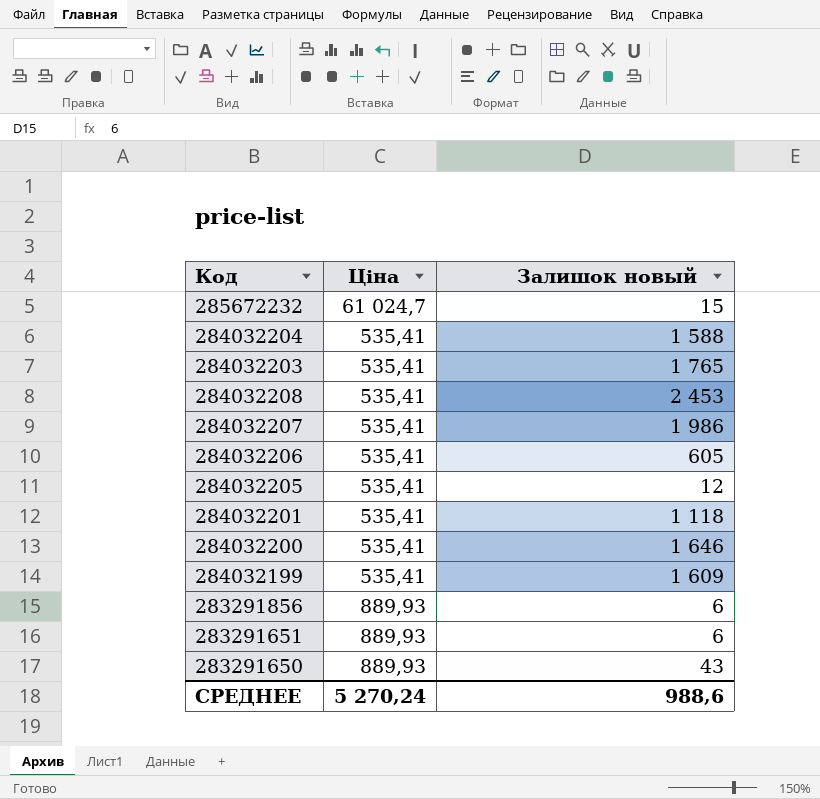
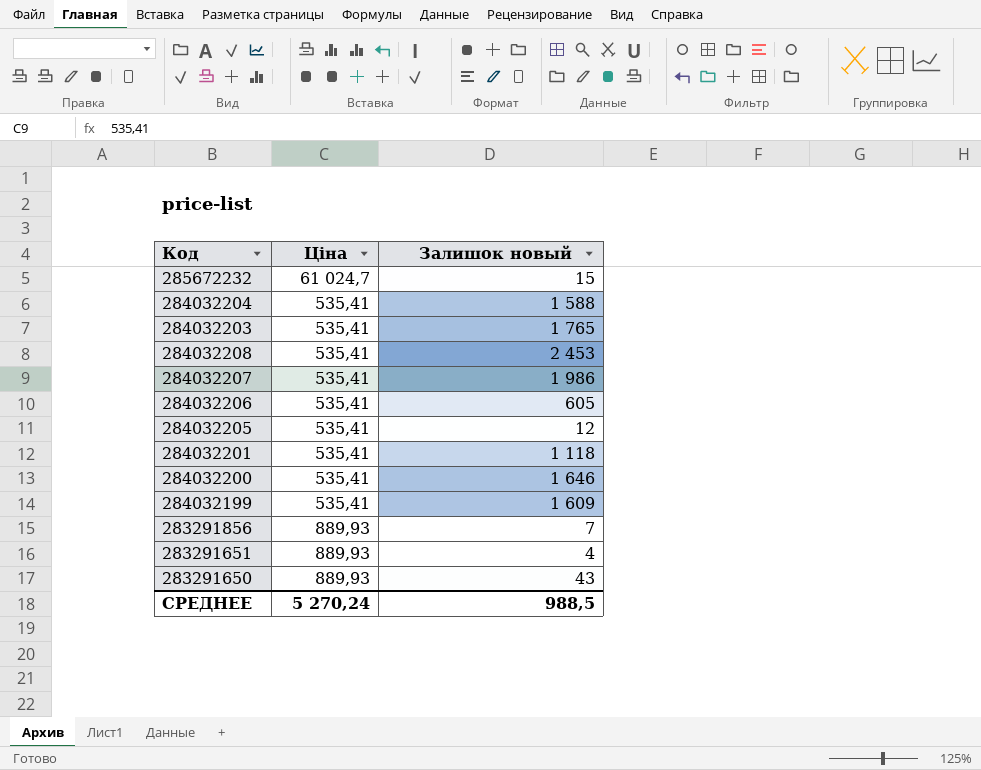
283291856 | Залишок новый: 6 -> 7
283291651 | Залишок новый: 6 -> 4
СРЕДНЕЕ | Залишок новый: 988,6 -> 988,5

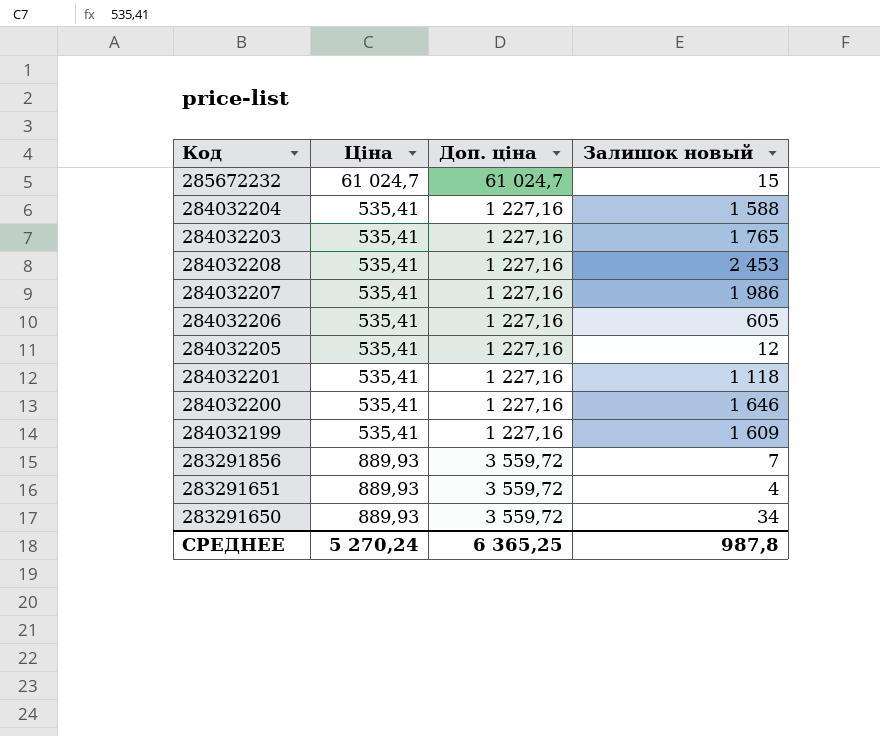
column Доп. ціна | position: none -> 3
283291650 | Залишок новый: 43 -> 34
СРЕДНЕЕ | Залишок новый: 988,5 -> 987,8

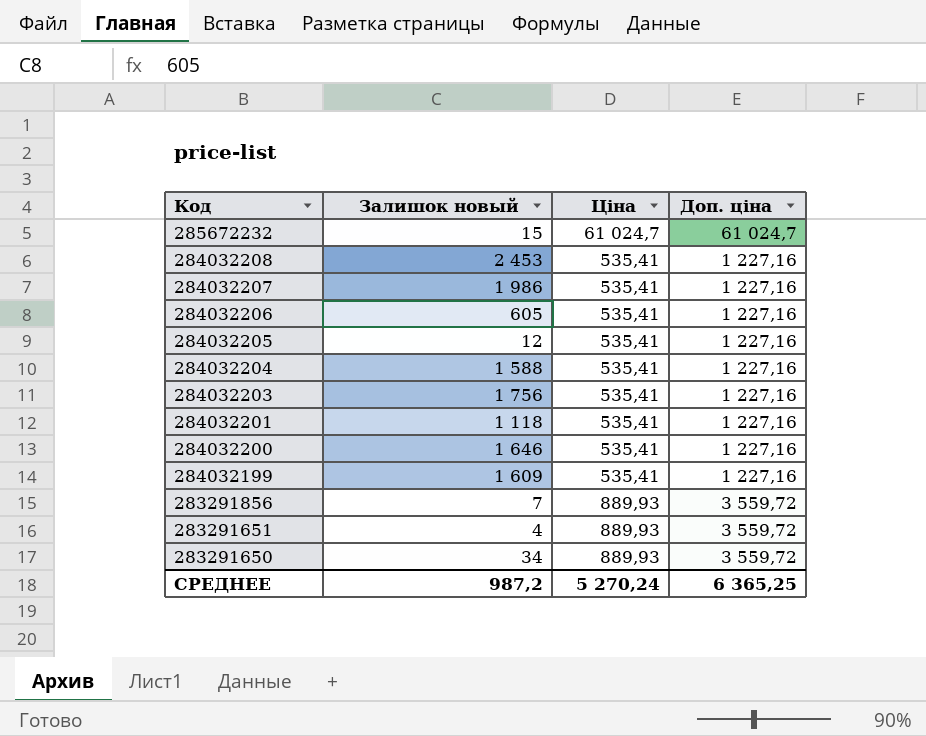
row order: none -> Код descending
column Залишок новый | position: 4 -> 2
284032203 | Залишок новый: 1 765 -> 1 756
СРЕДНЕЕ | Залишок новый: 987,8 -> 987,2

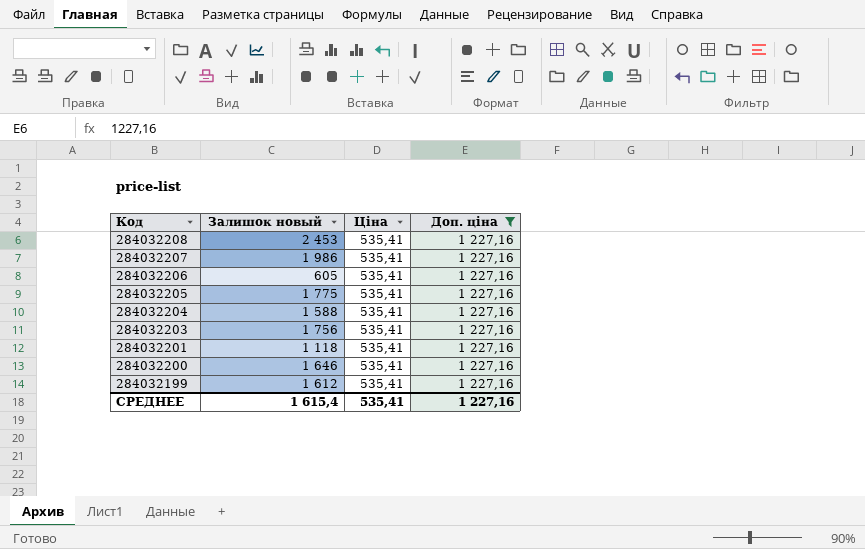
filter: none -> Доп. ціна = 1 227,16
284032205 | Залишок новый: 12 -> 1 775
284032199 | Залишок новый: 1 609 -> 1 612
СРЕДНЕЕ | Залишок новый: 987,2 -> 1 615,4
СРЕДНЕЕ | Ціна: 5 270,24 -> 535,41
СРЕДНЕЕ | Доп. ціна: 6 365,25 -> 1 227,16

